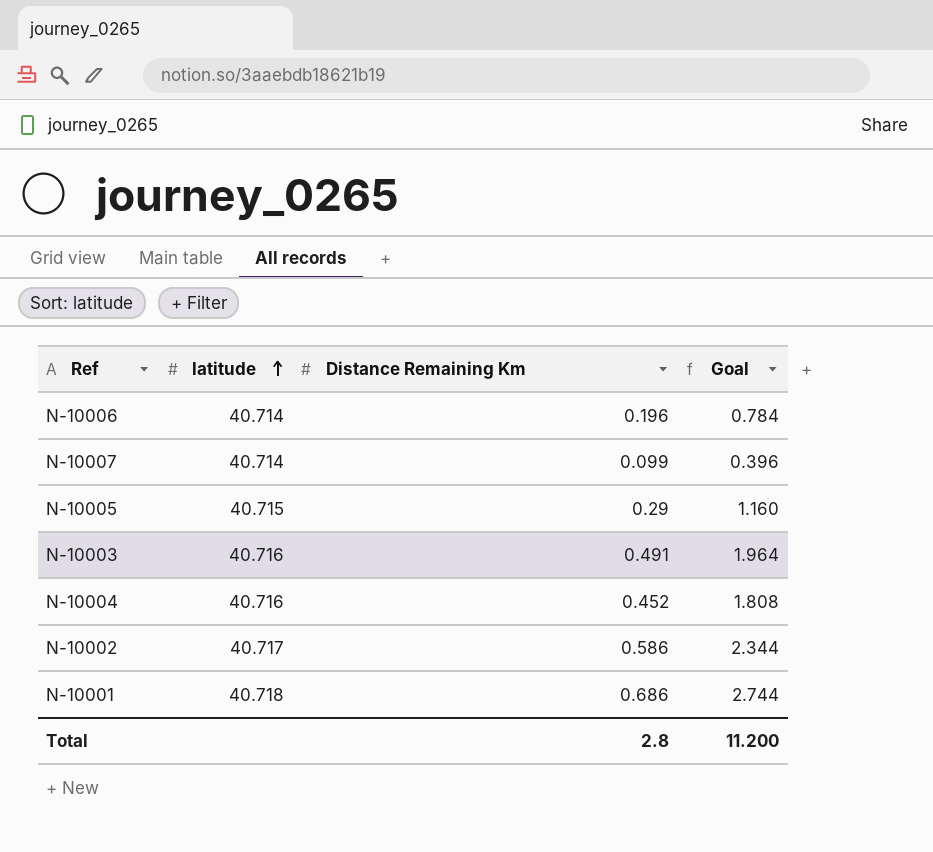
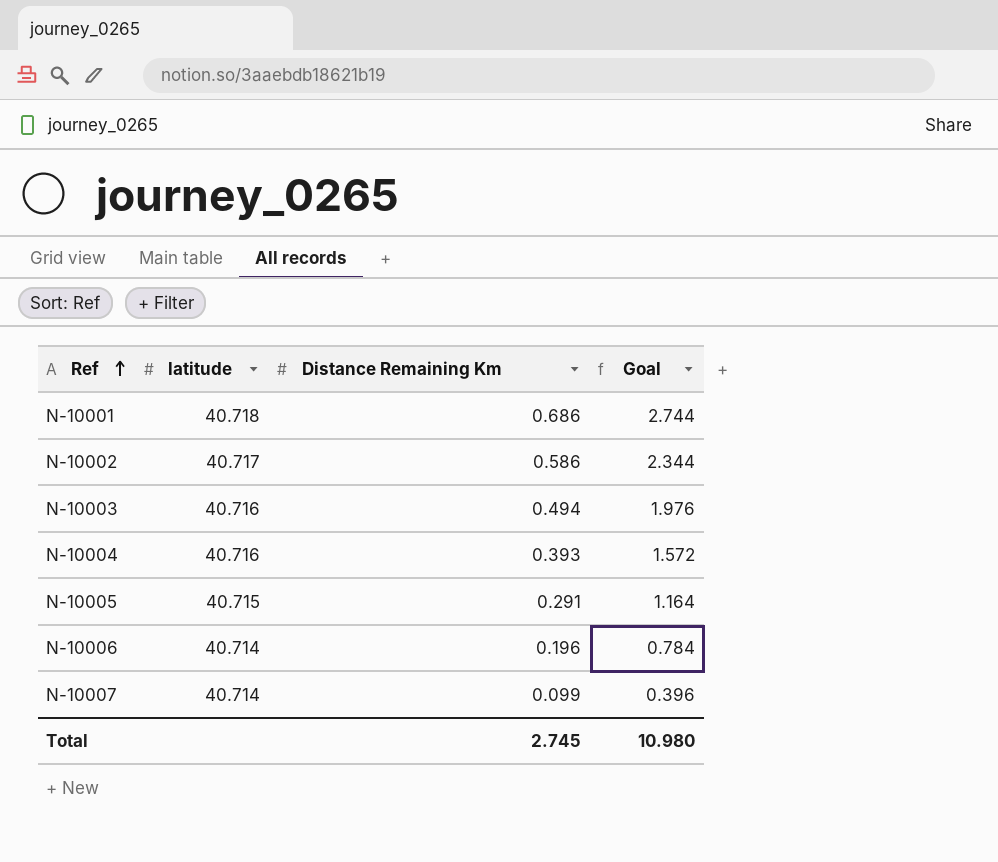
row order: latitude ascending -> Ref ascending
N-10003 | Distance Remaining Km: 0.491 -> 0.494
N-10003 | Goal: 1.964 -> 1.976
N-10004 | Distance Remaining Km: 0.452 -> 0.393
N-10004 | Goal: 1.808 -> 1.572
N-10005 | Distance Remaining Km: 0.29 -> 0.291
N-10005 | Goal: 1.160 -> 1.164
Total | Distance Remaining Km: 2.8 -> 2.745
Total | Goal: 11.200 -> 10.980

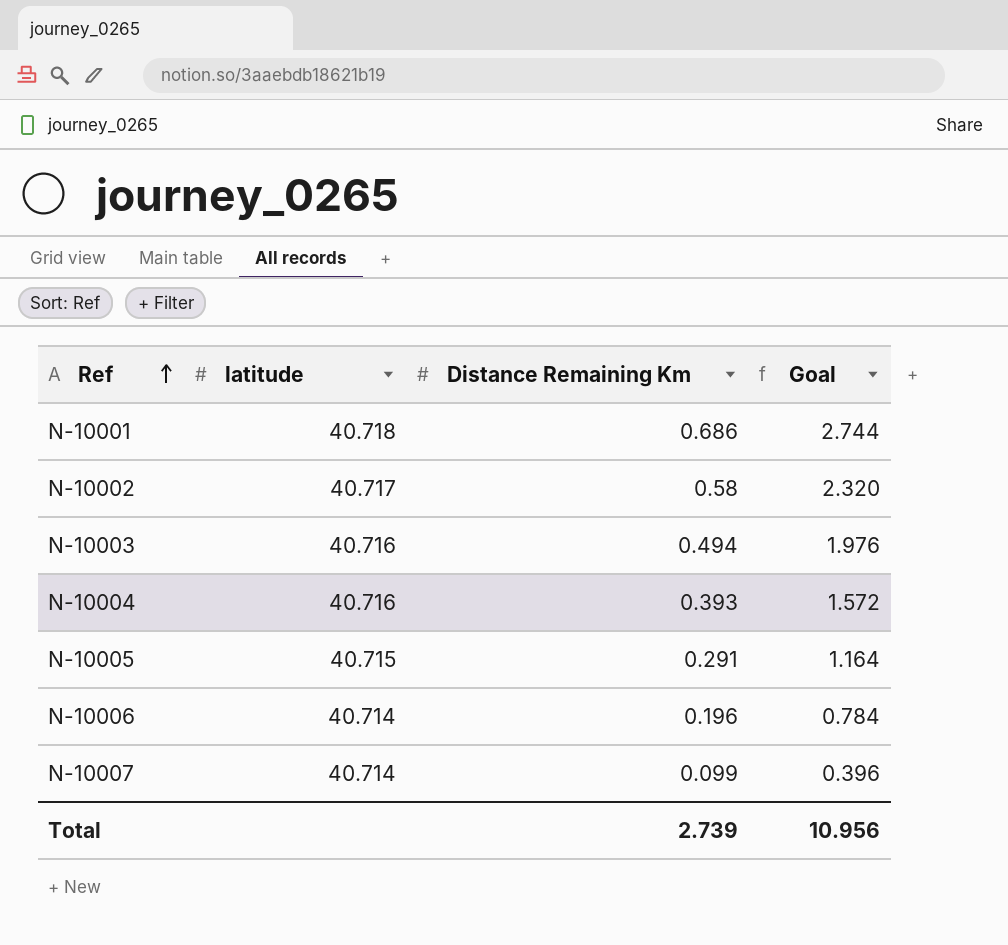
N-10002 | Distance Remaining Km: 0.586 -> 0.58
N-10002 | Goal: 2.344 -> 2.320
Total | Distance Remaining Km: 2.745 -> 2.739
Total | Goal: 10.980 -> 10.956

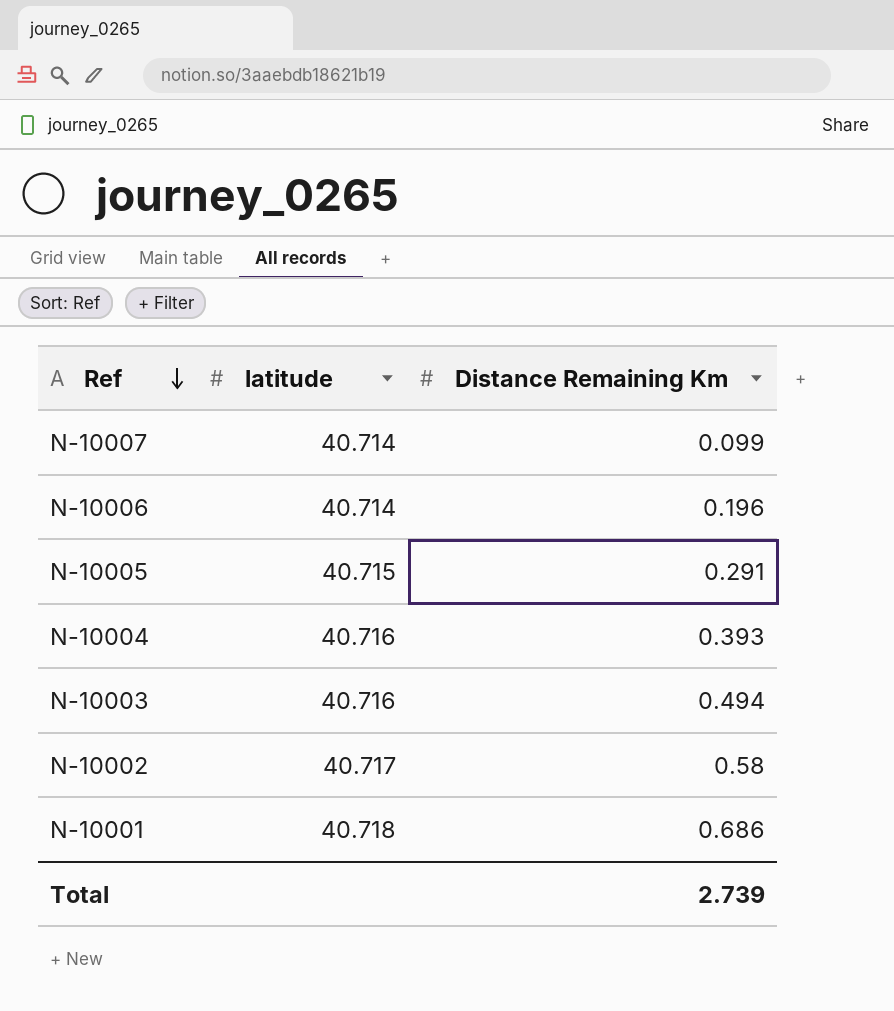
row order: Ref ascending -> Ref descending
column Goal | formula: [Distance Remaining Km] * 4 -> none

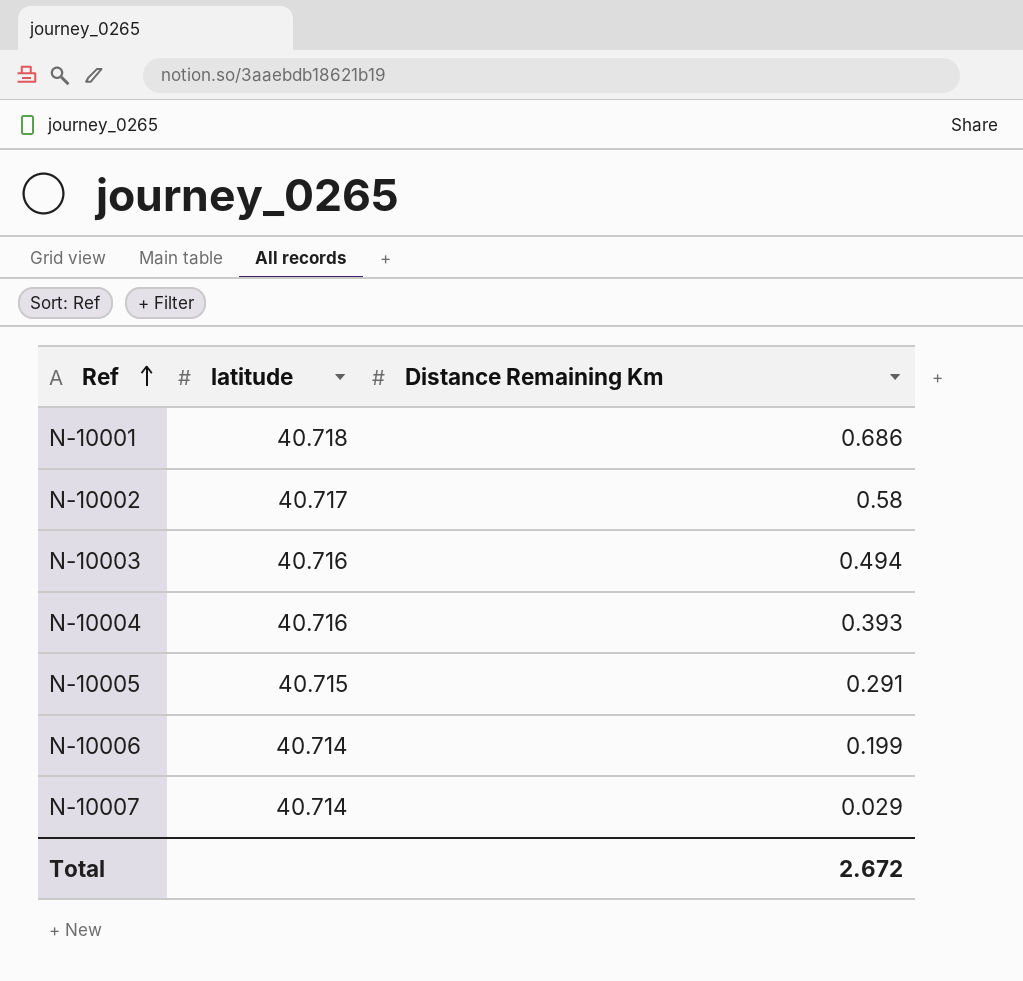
row order: Ref descending -> Ref ascending
N-10006 | Distance Remaining Km: 0.196 -> 0.199
N-10007 | Distance Remaining Km: 0.099 -> 0.029
Total | Distance Remaining Km: 2.739 -> 2.672

